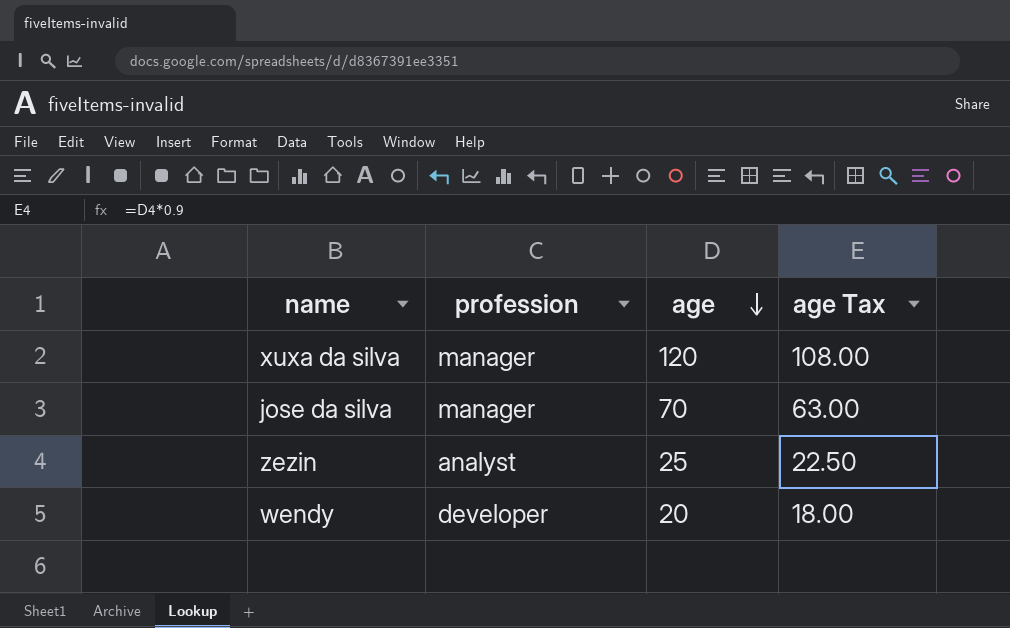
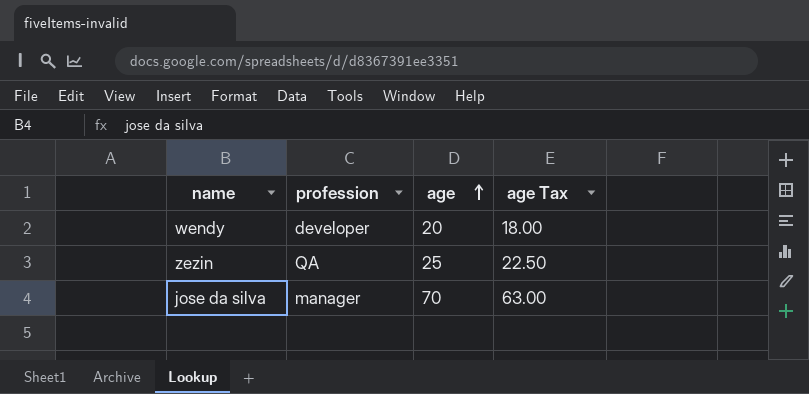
row order: age descending -> age ascending
row xuxa da silva: manager | 120 | 108.00 -> none
zezin | profession: analyst -> QA

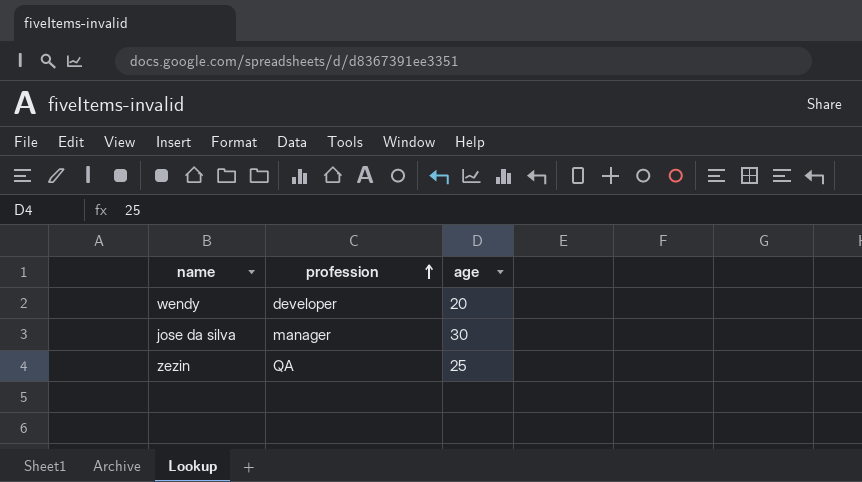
row order: age ascending -> profession ascending
column age Tax | formula: [age] * 0.9 -> none
jose da silva | age: 70 -> 30

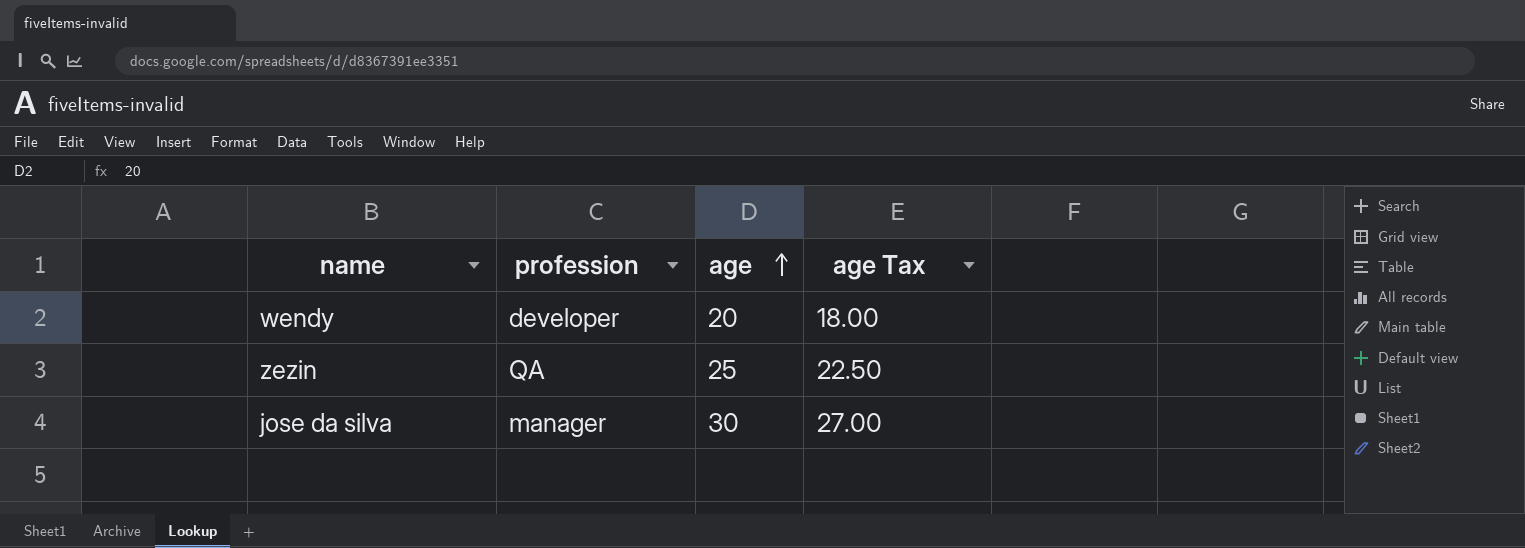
row order: profession ascending -> age ascending
column age Tax | formula: none -> [age] * 0.9

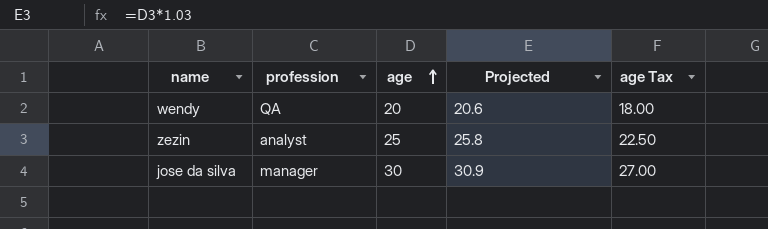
column Projected | formula: none -> [age] * 1.03
wendy | profession: developer -> QA
zezin | profession: QA -> analyst

